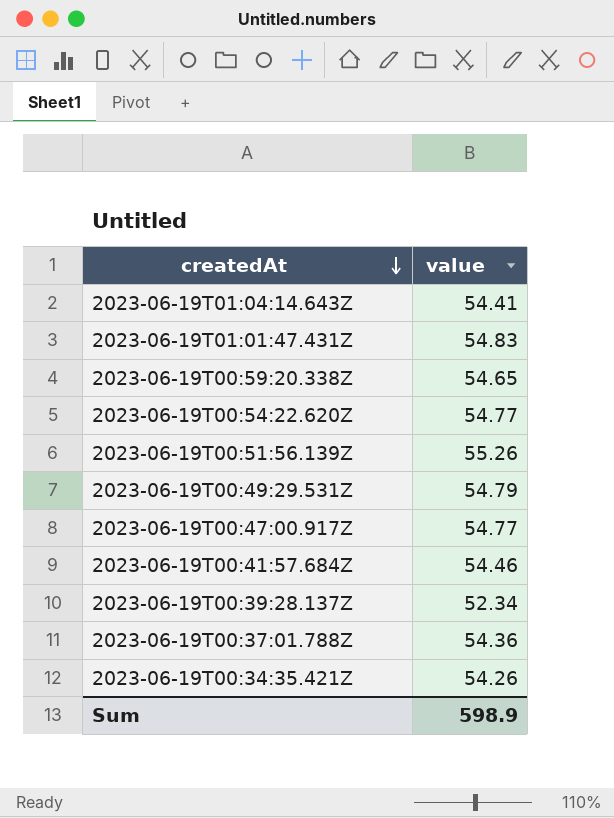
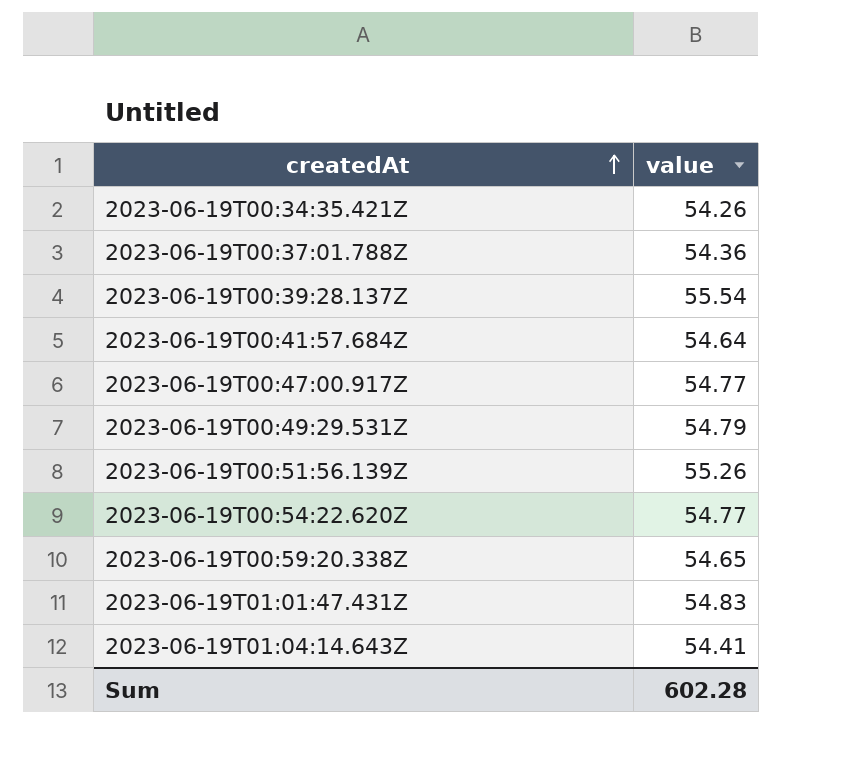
row order: createdAt descending -> createdAt ascending
2023-06-19T00:39:28.137Z | value: 52.34 -> 55.54
2023-06-19T00:41:57.684Z | value: 54.46 -> 54.64
Sum | value: 598.9 -> 602.28

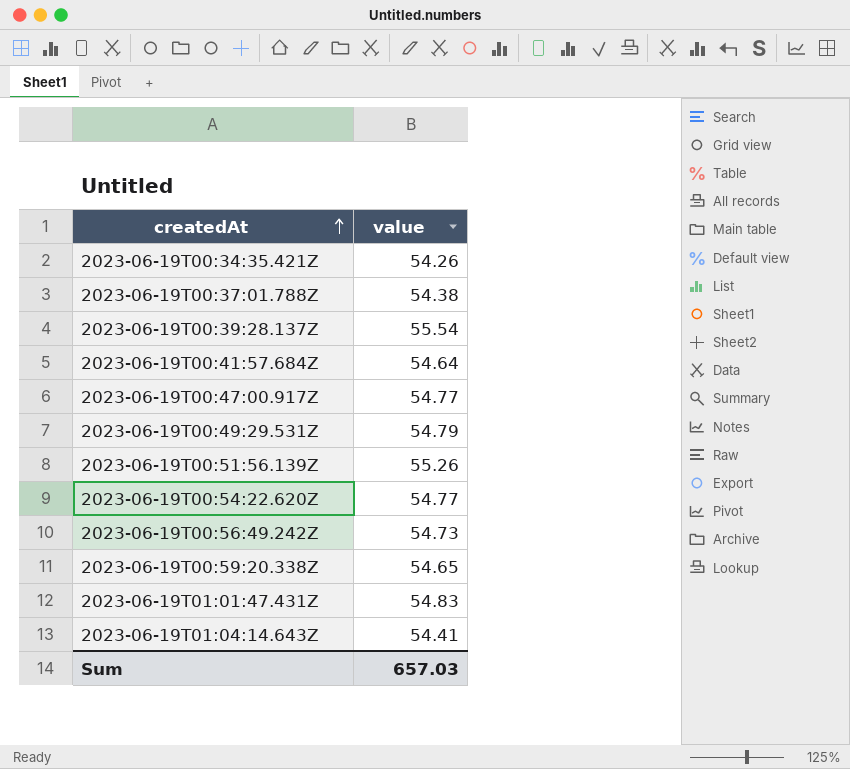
2023-06-19T00:37:01.788Z | value: 54.36 -> 54.38
row 2023-06-19T00:56:49.242Z: none -> 54.73
Sum | value: 602.28 -> 657.03

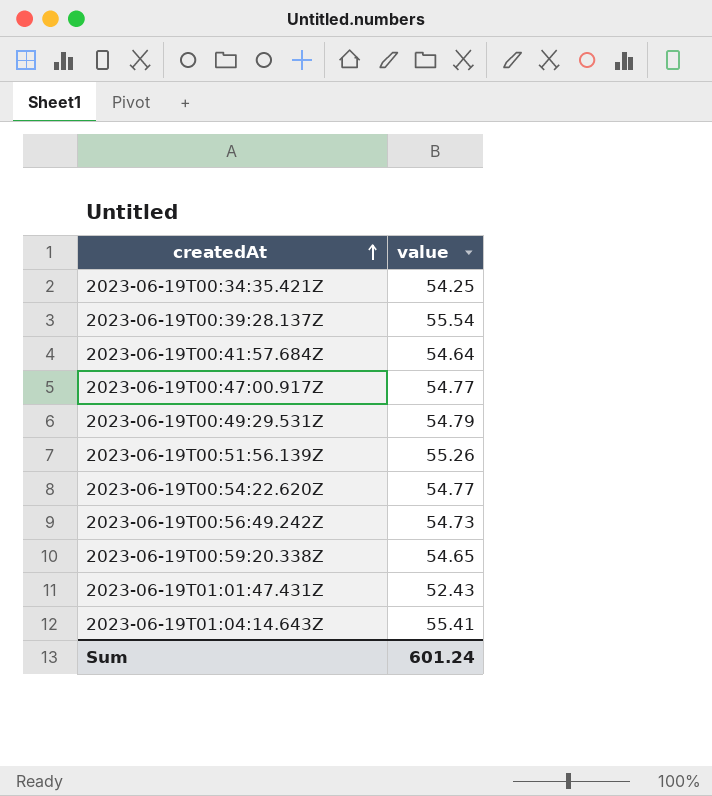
row 2023-06-19T00:37:01.788Z: 54.38 -> none
2023-06-19T00:34:35.421Z | value: 54.26 -> 54.25
2023-06-19T01:01:47.431Z | value: 54.83 -> 52.43
2023-06-19T01:04:14.643Z | value: 54.41 -> 55.41
Sum | value: 657.03 -> 601.24

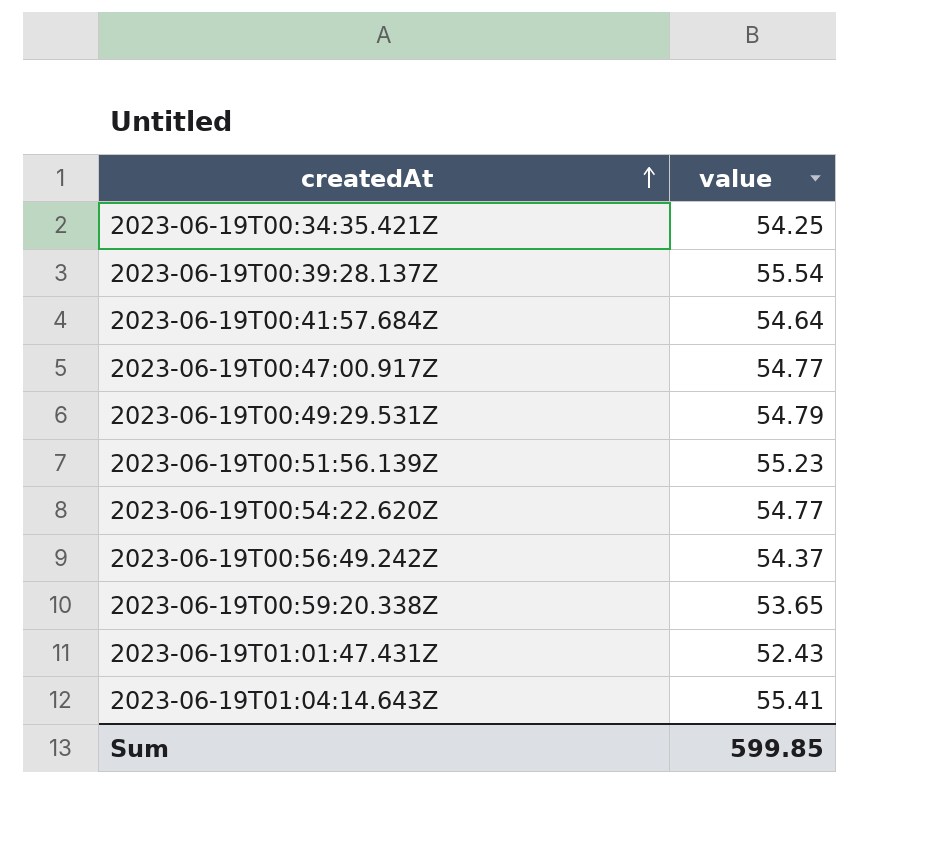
2023-06-19T00:51:56.139Z | value: 55.26 -> 55.23
2023-06-19T00:56:49.242Z | value: 54.73 -> 54.37
2023-06-19T00:59:20.338Z | value: 54.65 -> 53.65
Sum | value: 601.24 -> 599.85

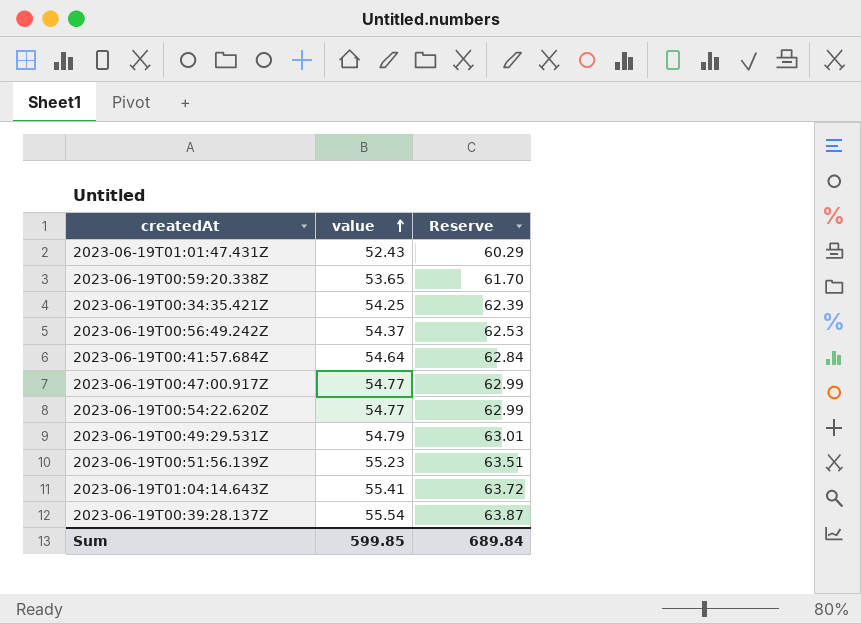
row order: createdAt ascending -> value ascending
column Reserve | formula: none -> [value] * 1.15

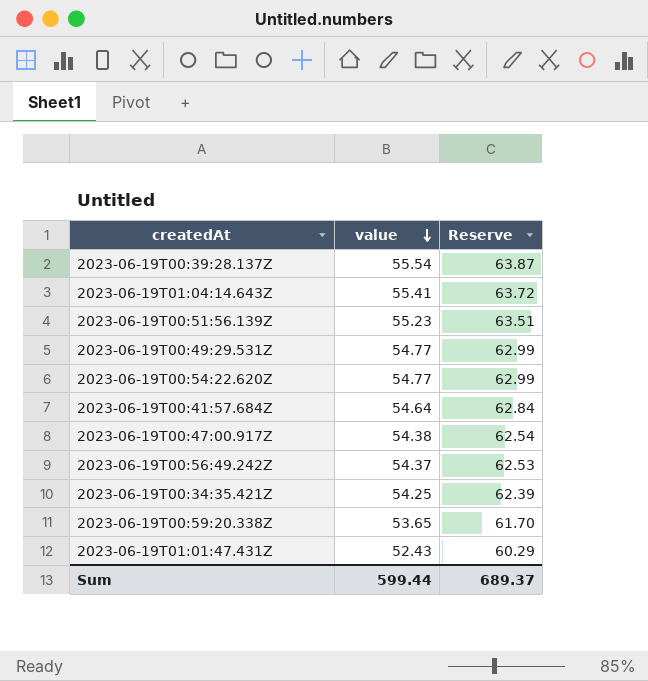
row order: value ascending -> value descending
2023-06-19T00:49:29.531Z | value: 54.79 -> 54.77
2023-06-19T00:49:29.531Z | Reserve: 63.01 -> 62.99
2023-06-19T00:47:00.917Z | value: 54.77 -> 54.38
2023-06-19T00:47:00.917Z | Reserve: 62.99 -> 62.54
Sum | value: 599.85 -> 599.44
Sum | Reserve: 689.84 -> 689.37

